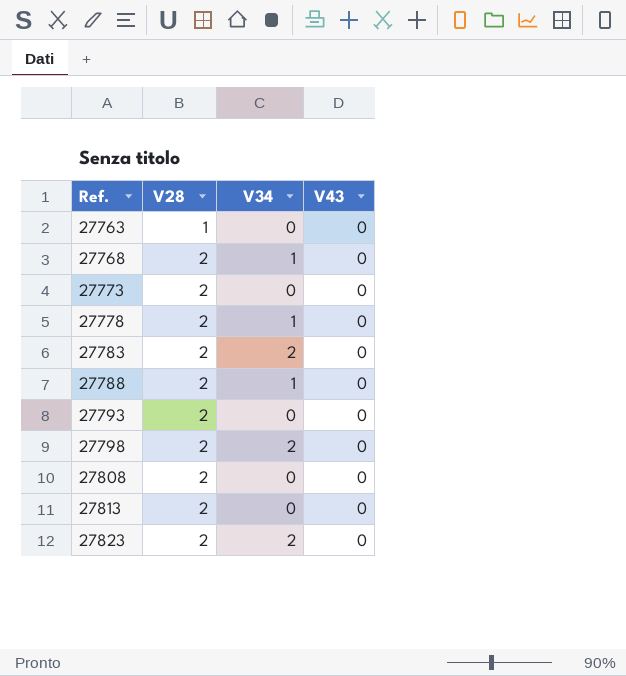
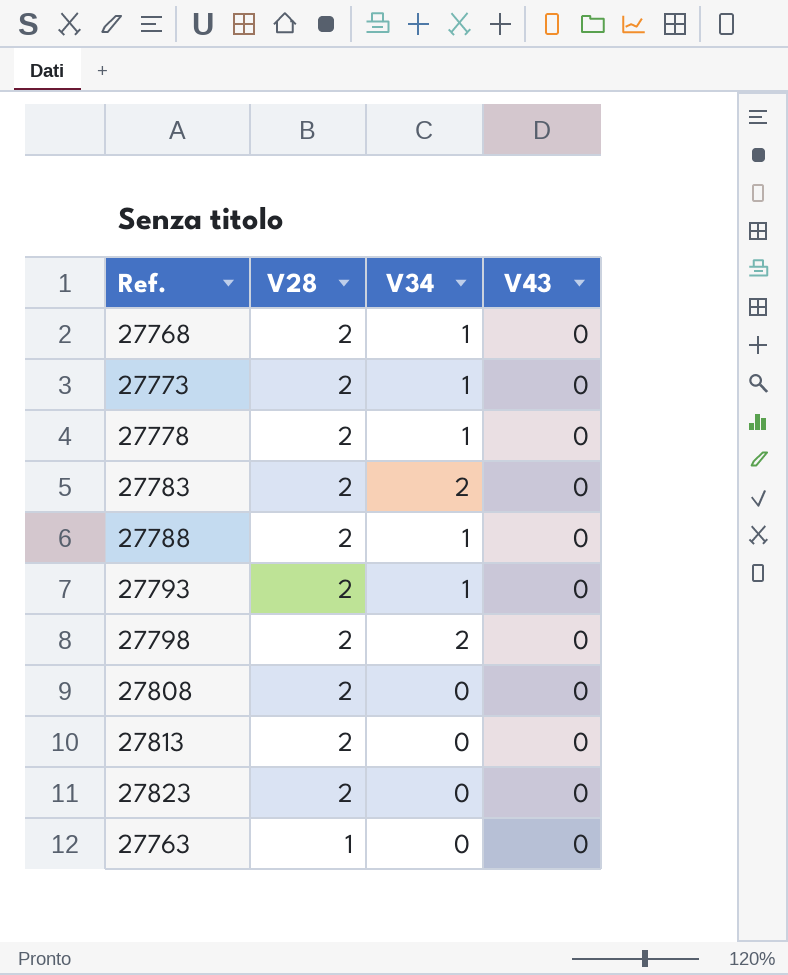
row order: Ref. ascending -> V28 descending
27773 | V34: 0 -> 1
27793 | V34: 0 -> 1
27823 | V34: 2 -> 0

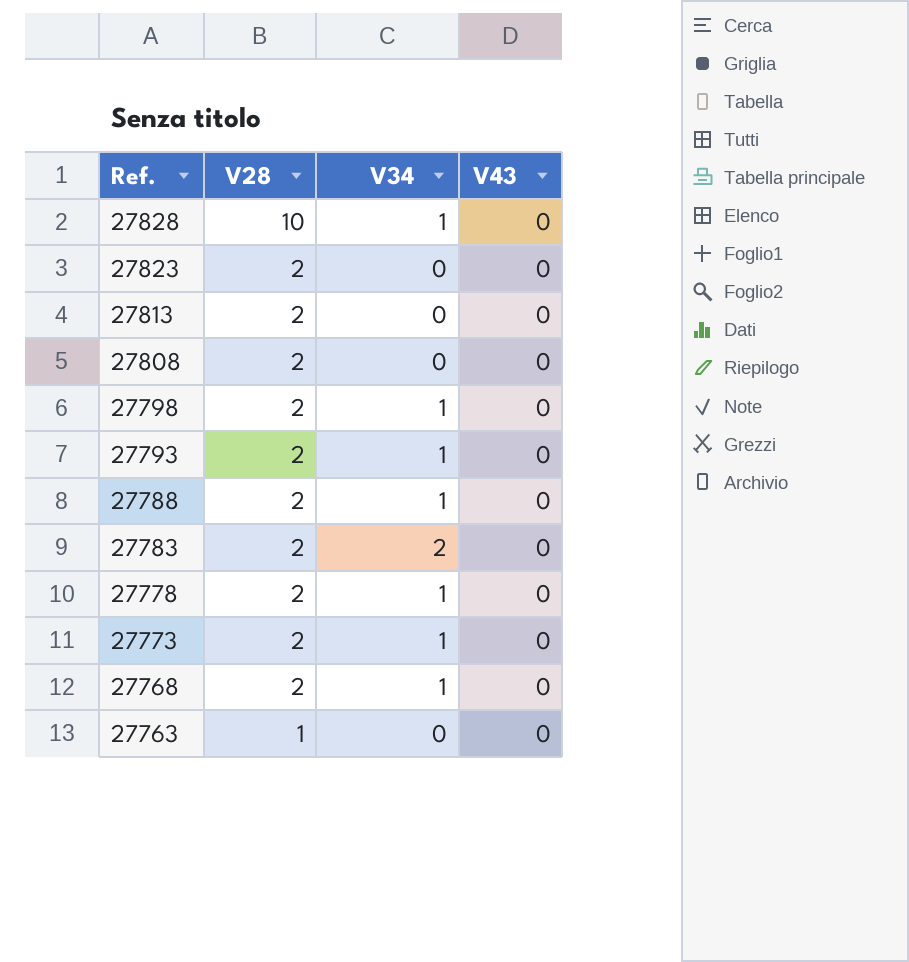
row order: V28 descending -> Ref. descending
row 27828: none -> 10 | 1 | 0
27798 | V34: 2 -> 1

